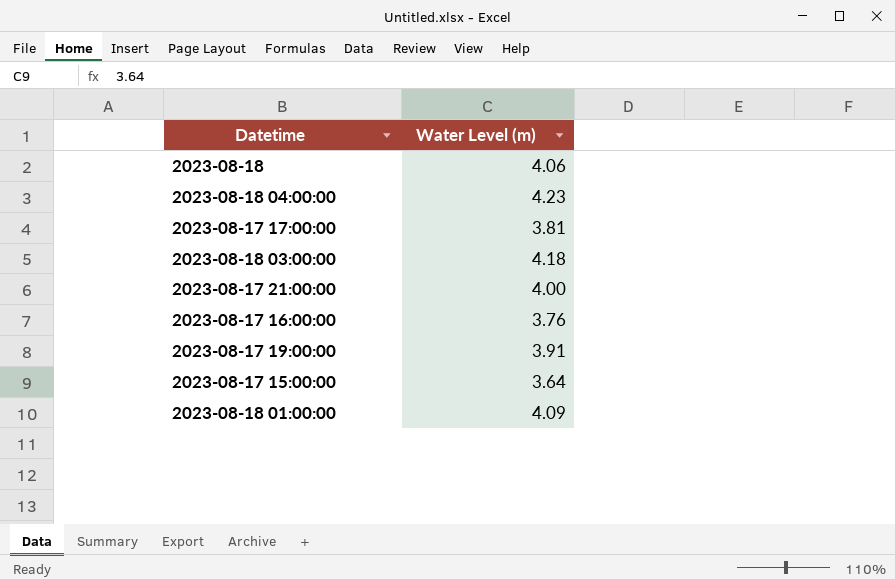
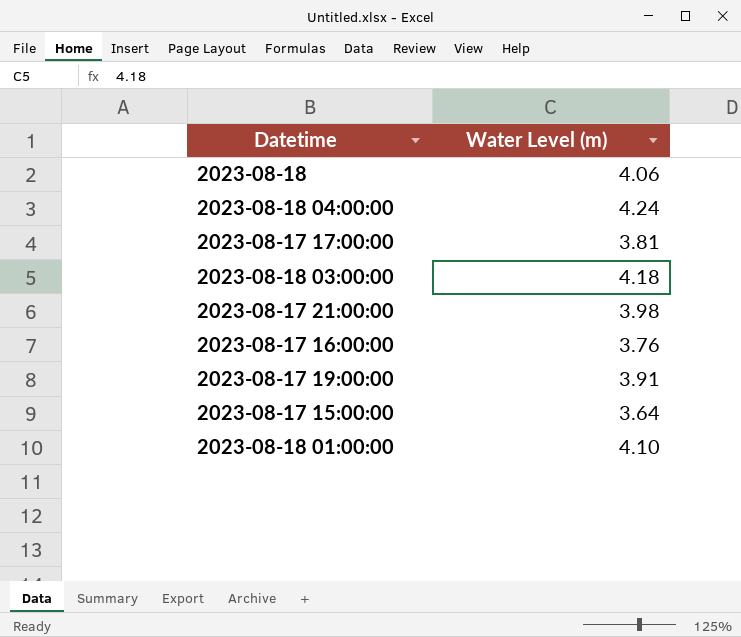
2023-08-18 04:00:00 | Water Level (m): 4.23 -> 4.24
2023-08-17 21:00:00 | Water Level (m): 4.00 -> 3.98
2023-08-18 01:00:00 | Water Level (m): 4.09 -> 4.10

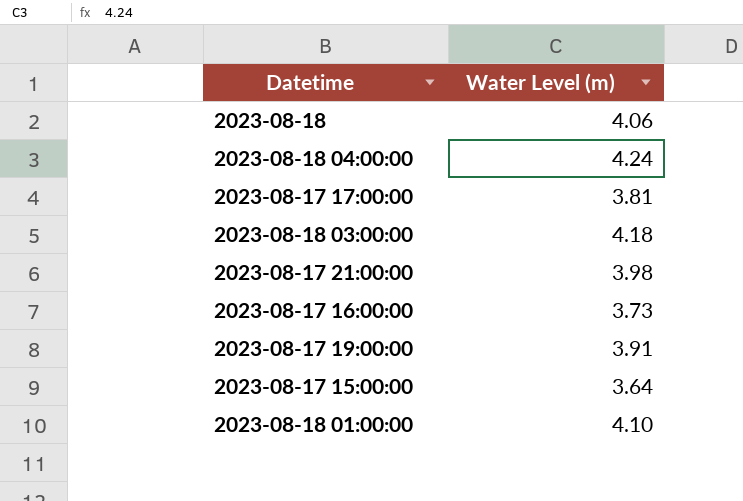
2023-08-17 16:00:00 | Water Level (m): 3.76 -> 3.73

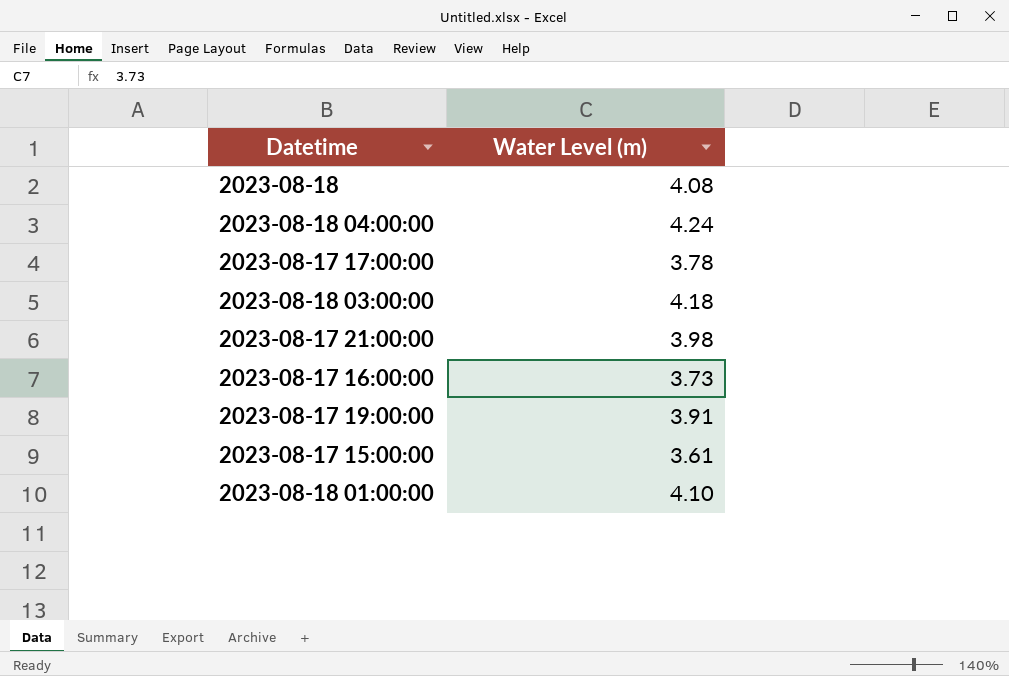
2023-08-18 | Water Level (m): 4.06 -> 4.08
2023-08-17 17:00:00 | Water Level (m): 3.81 -> 3.78
2023-08-17 15:00:00 | Water Level (m): 3.64 -> 3.61

